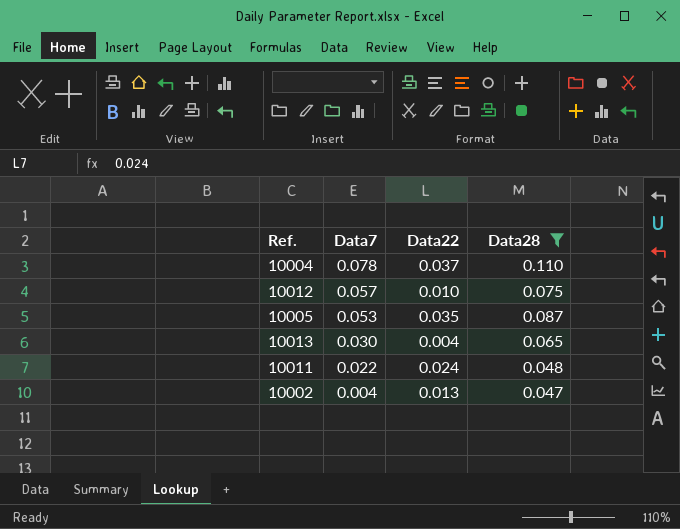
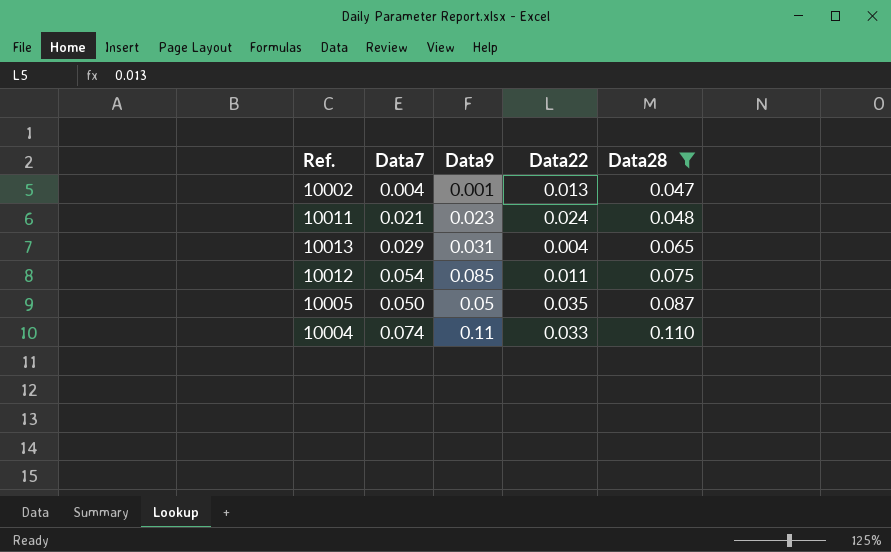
row order: Data7 descending -> Data28 ascending
column Data9 | position: none -> 3
10011 | Data7: 0.022 -> 0.021
10013 | Data7: 0.030 -> 0.029
10012 | Data7: 0.057 -> 0.054
10012 | Data22: 0.010 -> 0.011
10005 | Data7: 0.053 -> 0.050
10004 | Data7: 0.078 -> 0.074
10004 | Data22: 0.037 -> 0.033

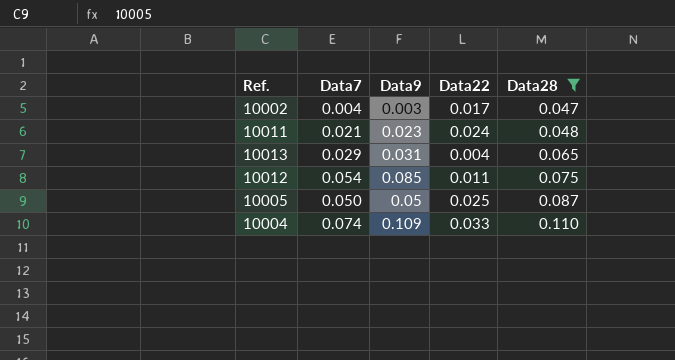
10002 | Data9: 0.001 -> 0.003
10002 | Data22: 0.013 -> 0.017
10005 | Data22: 0.035 -> 0.025
10004 | Data9: 0.11 -> 0.109

